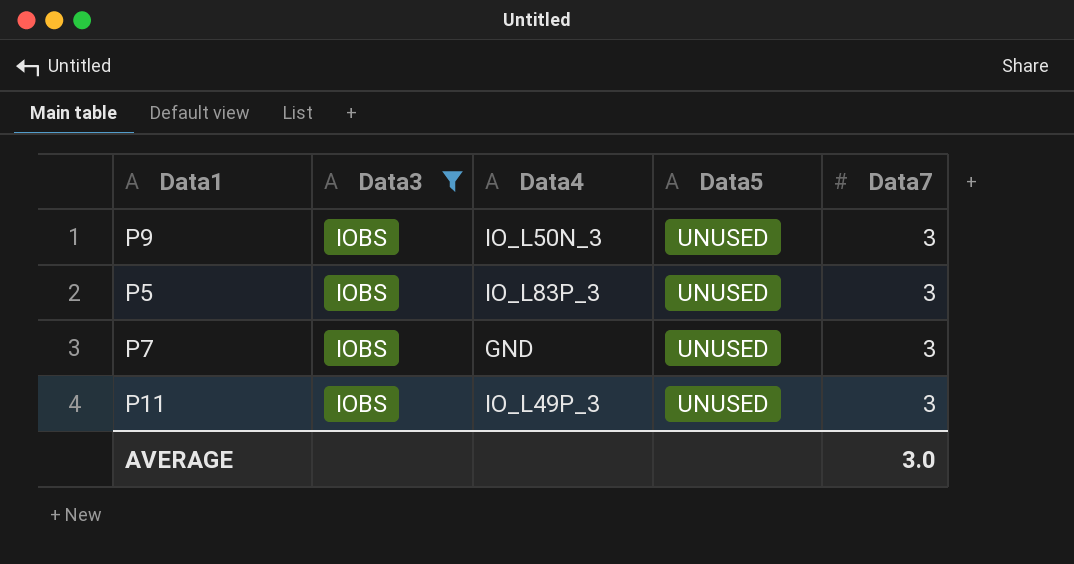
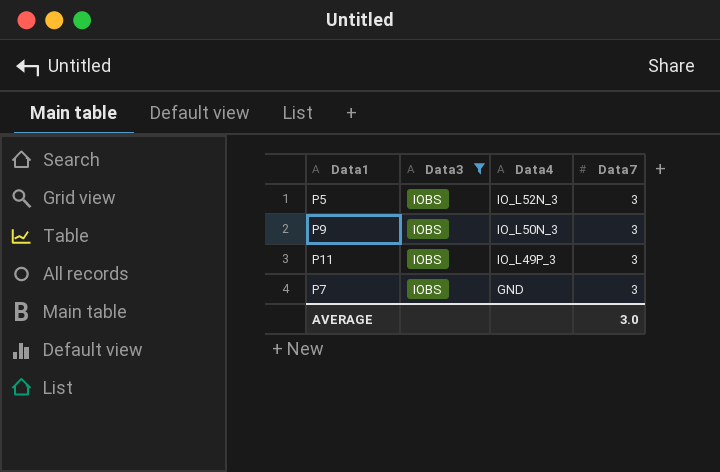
row order: none -> Data4 descending
column Data5 | position: 4 -> none
P5 | Data4: IO_L83P_3 -> IO_L52N_3

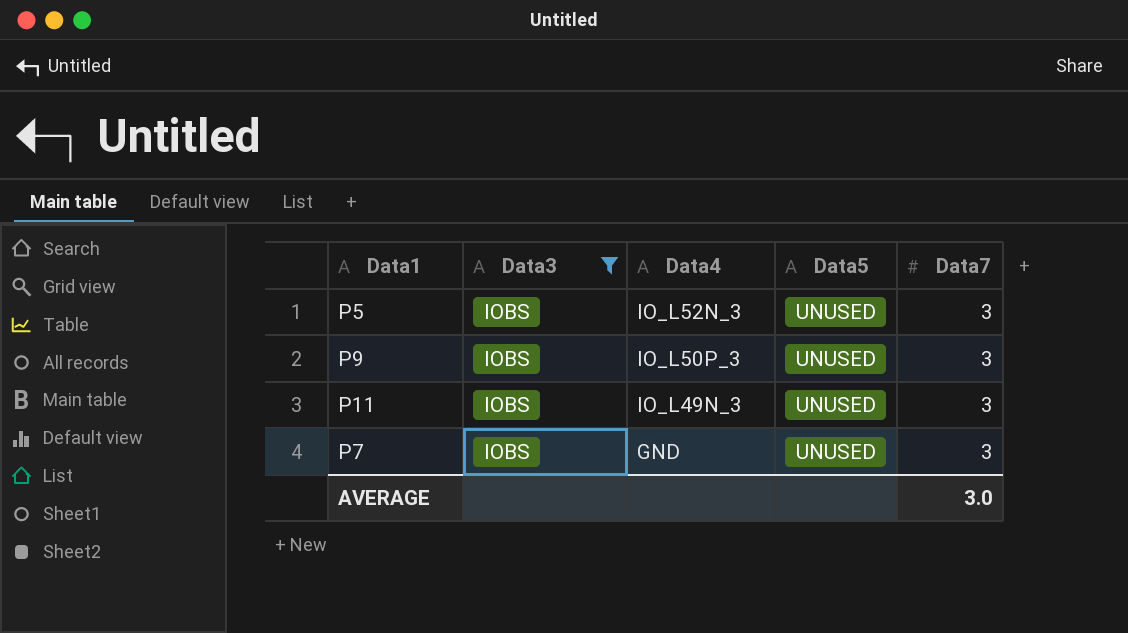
column Data5 | position: none -> 4
P9 | Data4: IO_L50N_3 -> IO_L50P_3
P11 | Data4: IO_L49P_3 -> IO_L49N_3

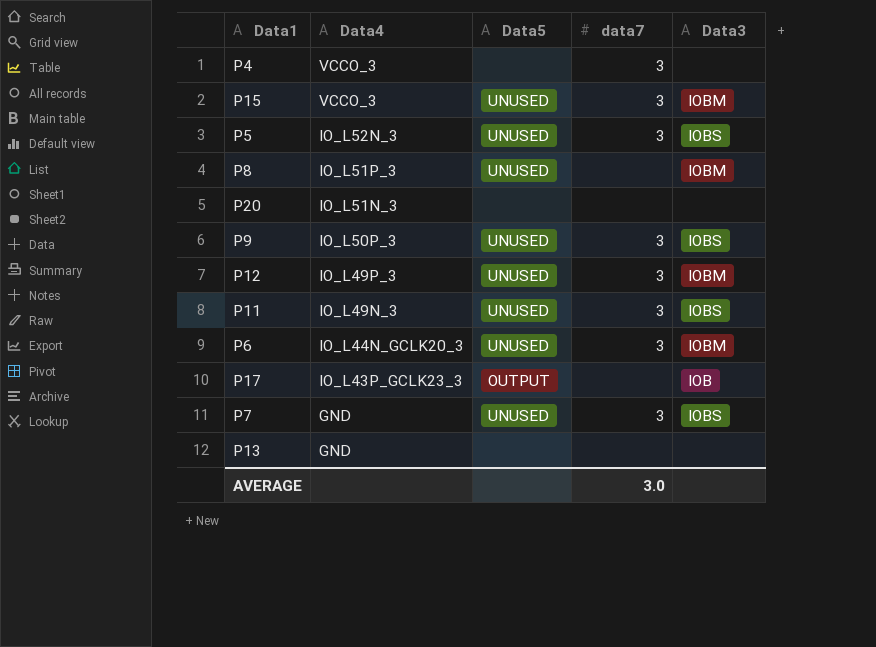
filter: Data3 = IOBS -> none
column name: Data7 -> data7
column Data3 | position: 2 -> 5

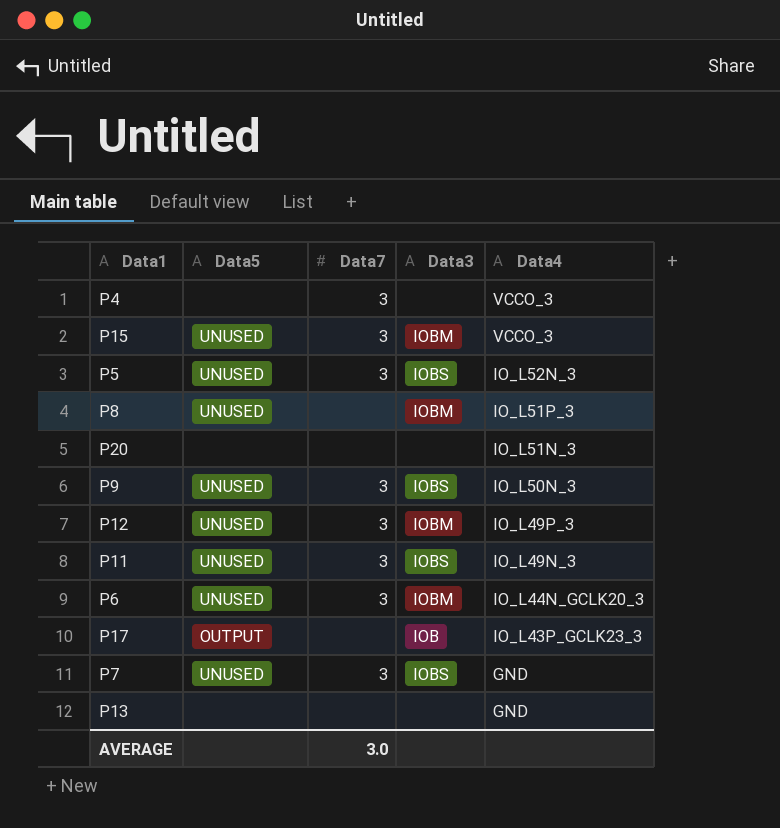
column name: data7 -> Data7
column Data4 | position: 2 -> 5
P9 | Data4: IO_L50P_3 -> IO_L50N_3

